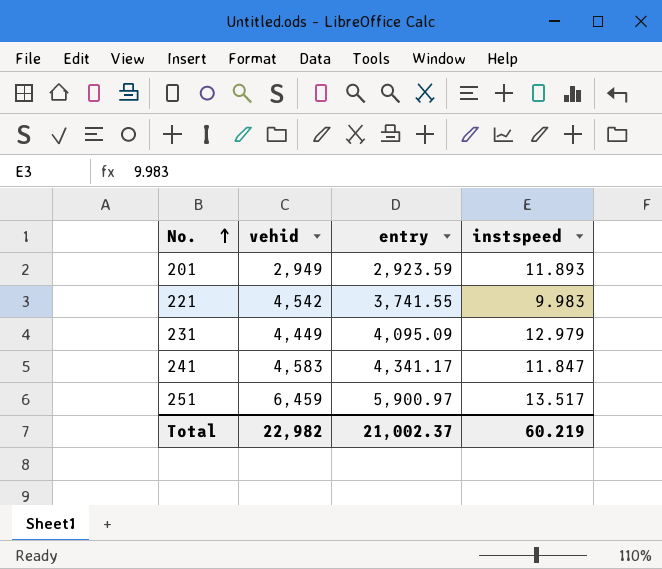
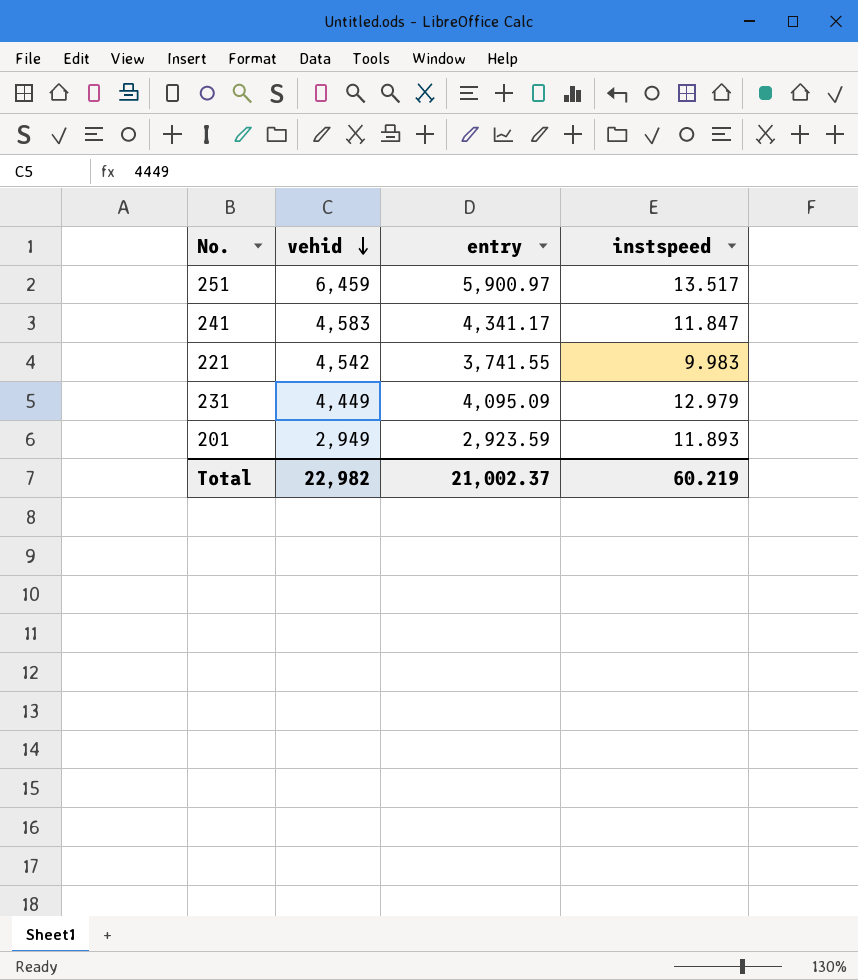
row order: No. ascending -> vehid descending

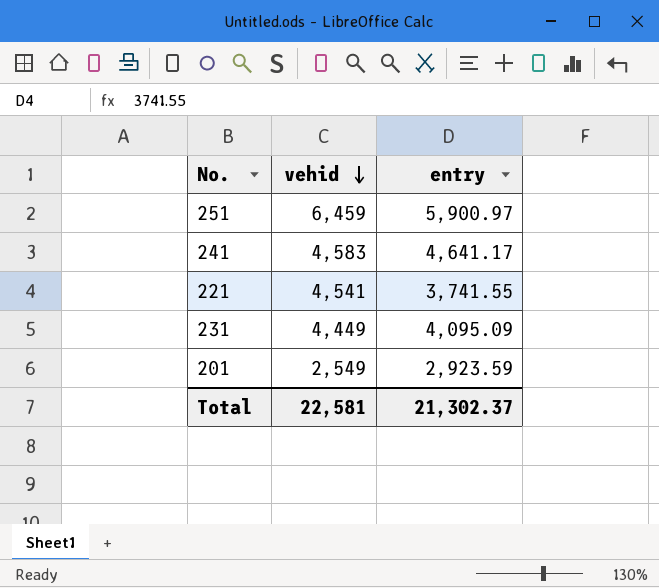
column instspeed | position: 4 -> none
241 | entry: 4,341.17 -> 4,641.17
221 | vehid: 4,542 -> 4,541
201 | vehid: 2,949 -> 2,549
Total | vehid: 22,982 -> 22,581
Total | entry: 21,002.37 -> 21,302.37

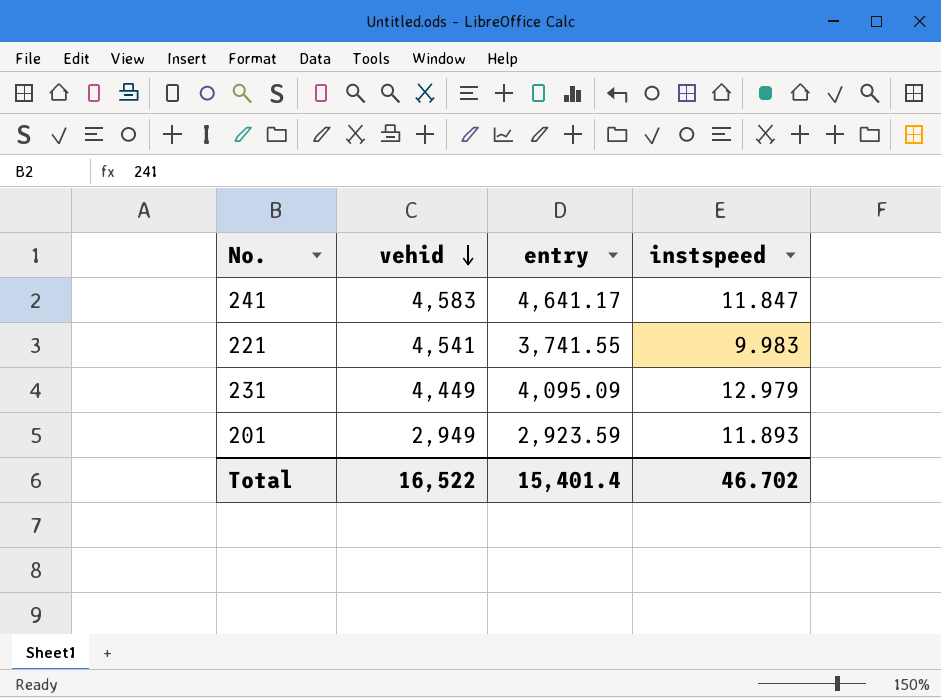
column instspeed | position: none -> 4
row 251: 6,459 | 5,900.97 -> none
201 | vehid: 2,549 -> 2,949
Total | vehid: 22,581 -> 16,522
Total | entry: 21,302.37 -> 15,401.4

